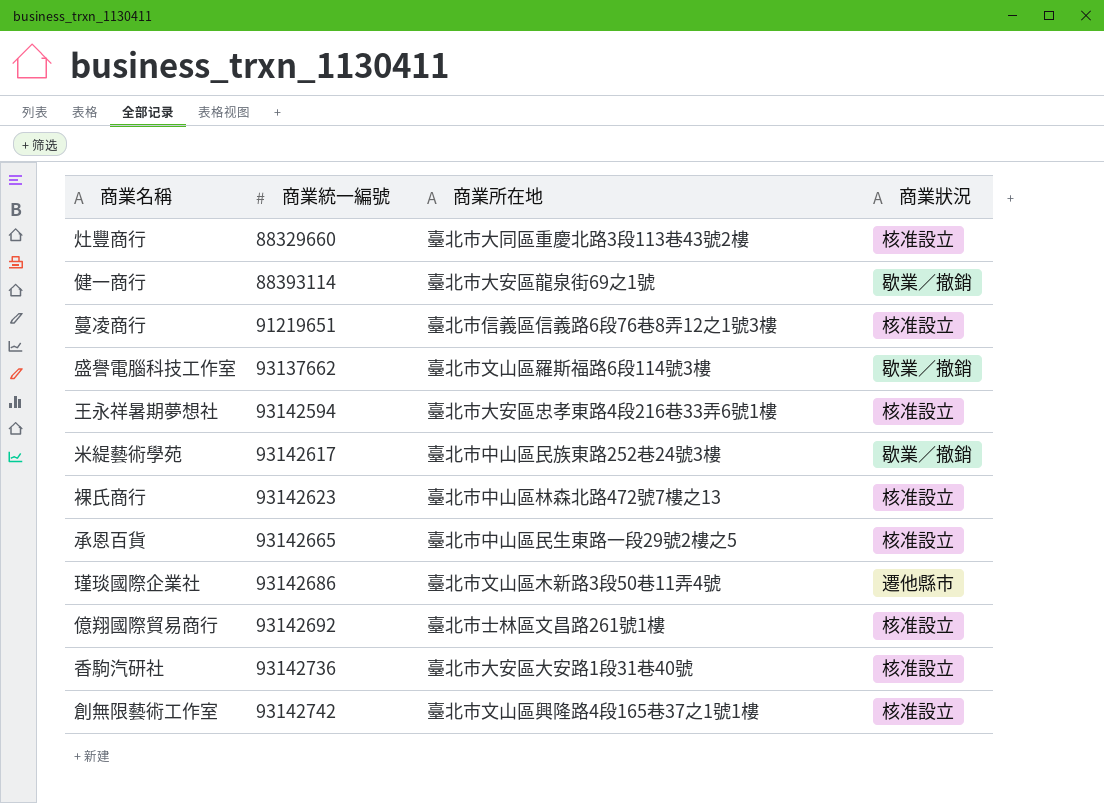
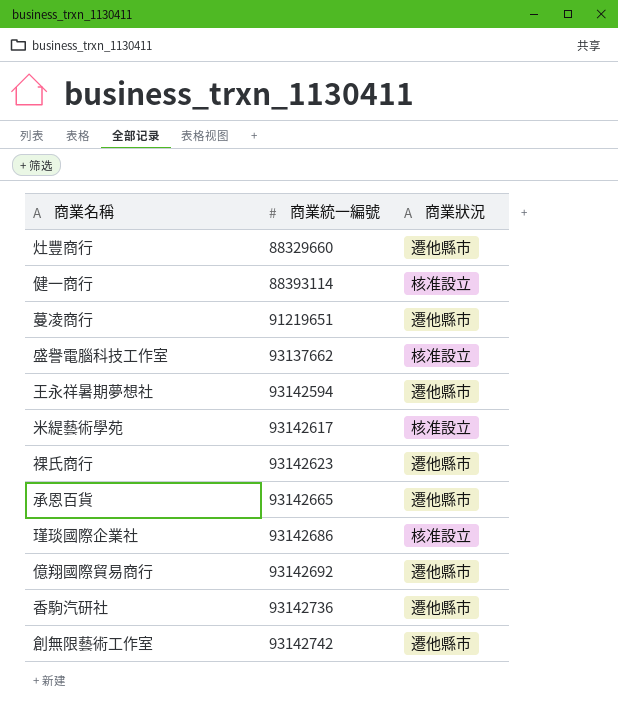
column 商業所在地 | position: 3 -> none
灶豐商行 | 商業狀況: 核准設立 -> 遷他縣市
健一商行 | 商業狀況: 歇業／撤銷 -> 核准設立
蔓凌商行 | 商業狀況: 核准設立 -> 遷他縣市
盛譽電腦科技工作室 | 商業狀況: 歇業／撤銷 -> 核准設立
王永祥暑期夢想社 | 商業狀況: 核准設立 -> 遷他縣市
米緹藝術學苑 | 商業狀況: 歇業／撤銷 -> 核准設立
裸氏商行 | 商業狀況: 核准設立 -> 遷他縣市
承恩百貨 | 商業狀況: 核准設立 -> 遷他縣市
瑾琰國際企業社 | 商業狀況: 遷他縣市 -> 核准設立
億翔國際貿易商行 | 商業狀況: 核准設立 -> 遷他縣市
香駒汽研社 | 商業狀況: 核准設立 -> 遷他縣市
創無限藝術工作室 | 商業狀況: 核准設立 -> 遷他縣市

